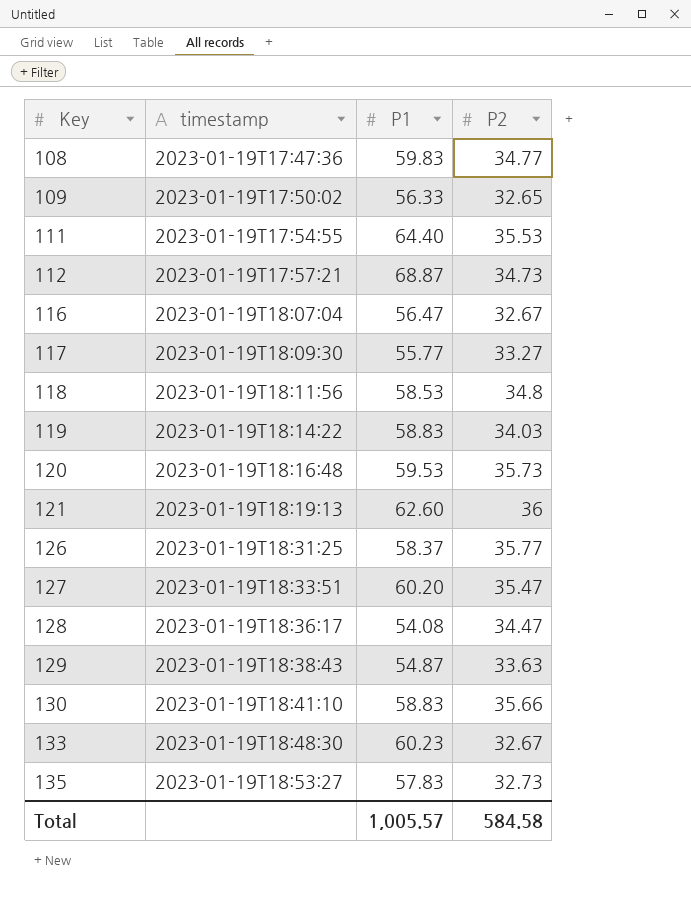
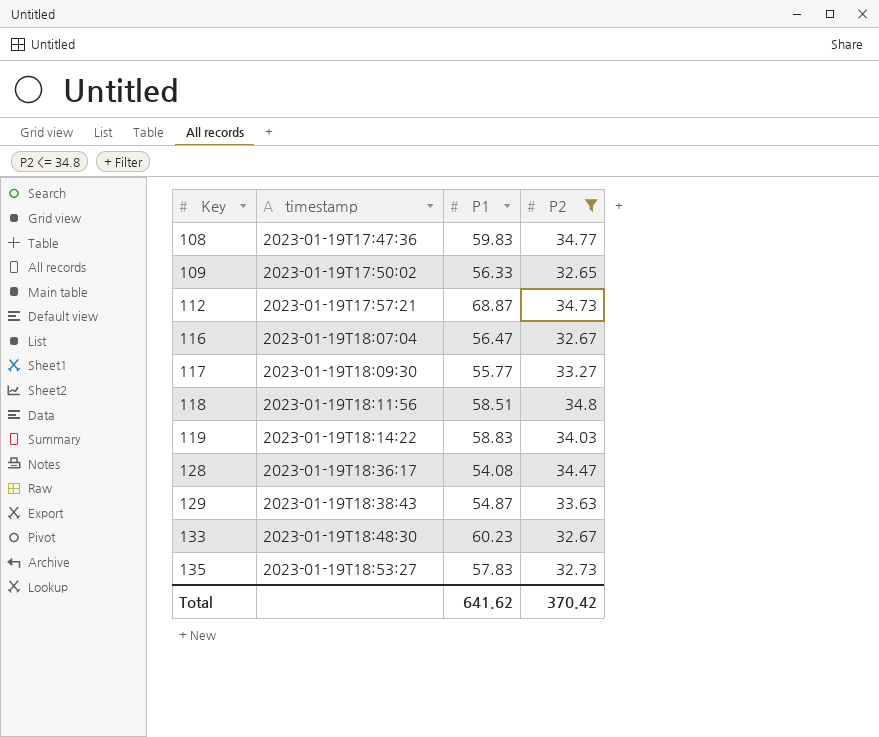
filter: none -> P2 <= 34.8
118 | P1: 58.53 -> 58.51
Total | P1: 1,005.57 -> 641.62
Total | P2: 584.58 -> 370.42

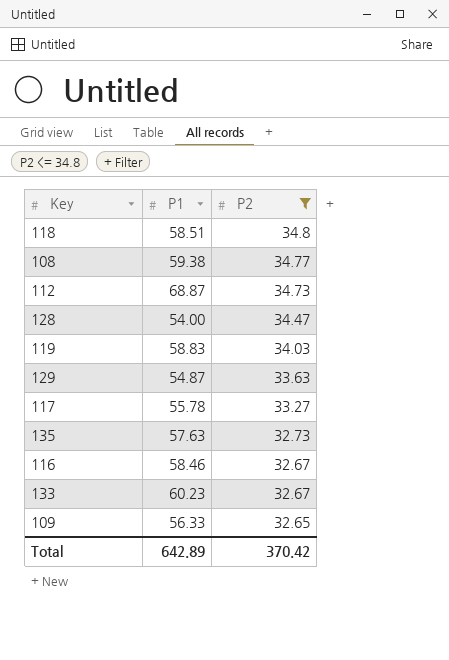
row order: Key ascending -> P2 descending
column timestamp | position: 2 -> none
108 | P1: 59.83 -> 59.38
128 | P1: 54.08 -> 54.00
117 | P1: 55.77 -> 55.78
135 | P1: 57.83 -> 57.63
116 | P1: 56.47 -> 58.46
Total | P1: 641.62 -> 642.89

